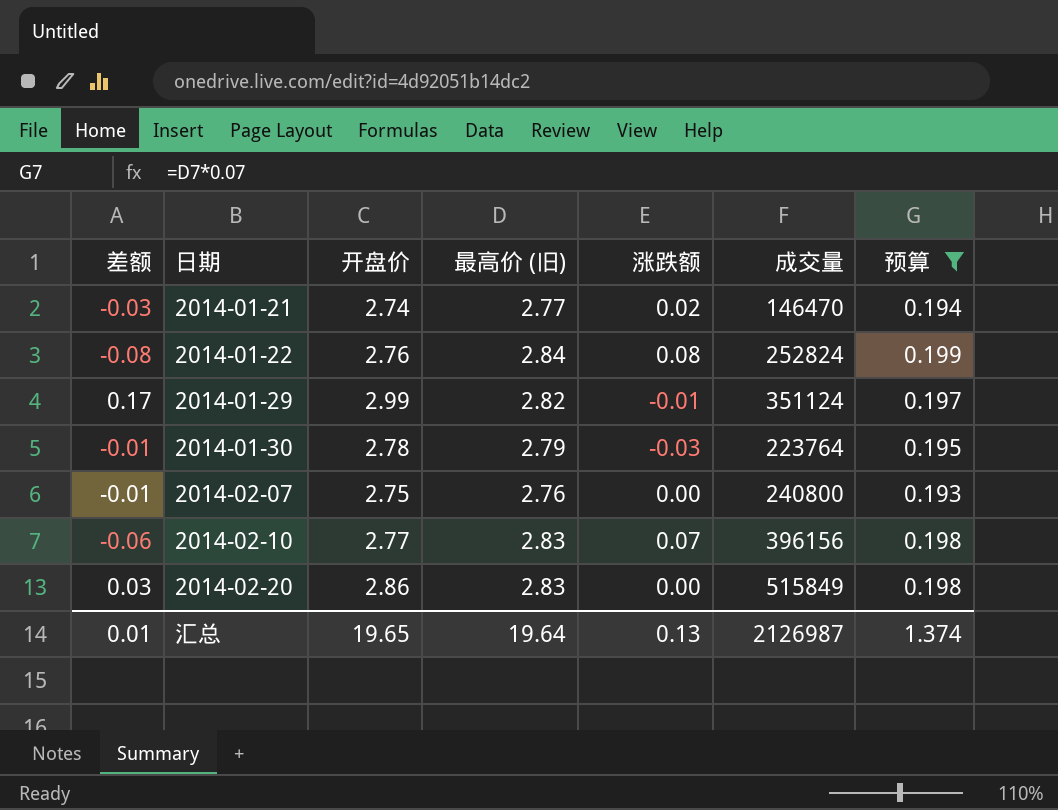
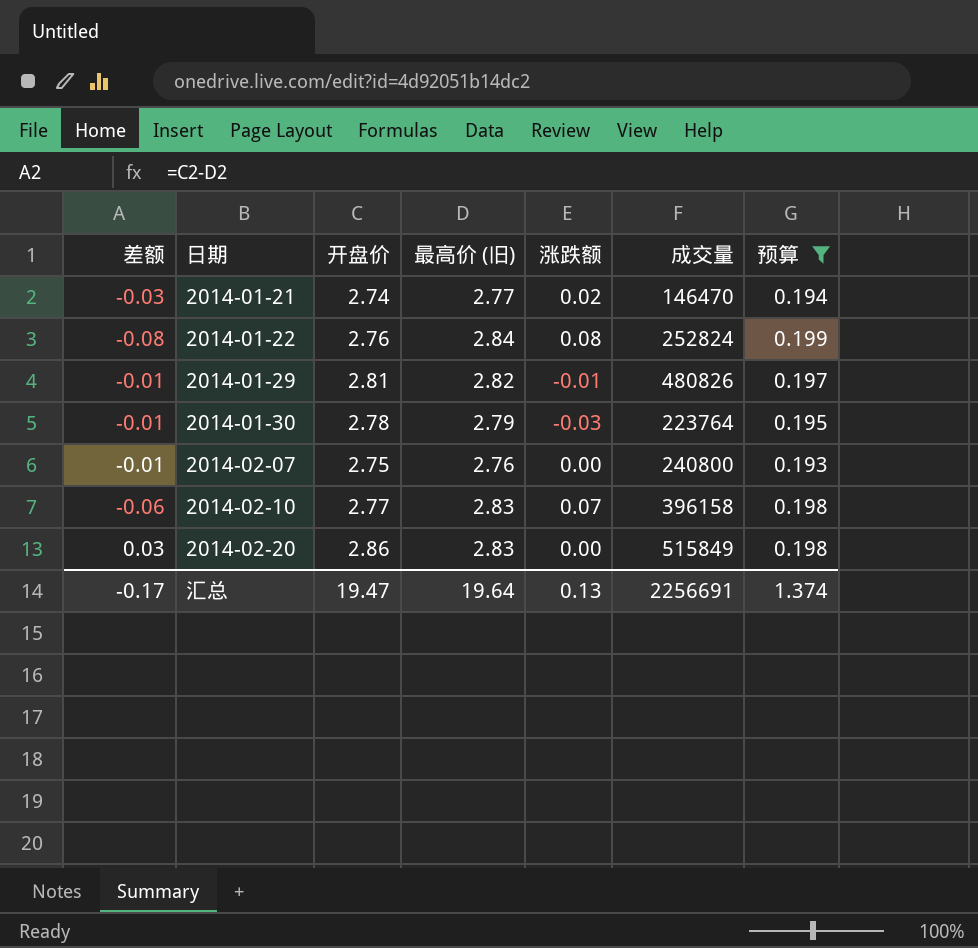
2014-01-29 | 差额: 0.17 -> -0.01
2014-01-29 | 开盘价: 2.99 -> 2.81
2014-01-29 | 成交量: 351124 -> 480826
2014-02-10 | 成交量: 396156 -> 396158
汇总 | 差额: 0.01 -> -0.17
汇总 | 开盘价: 19.65 -> 19.47
汇总 | 成交量: 2126987 -> 2256691

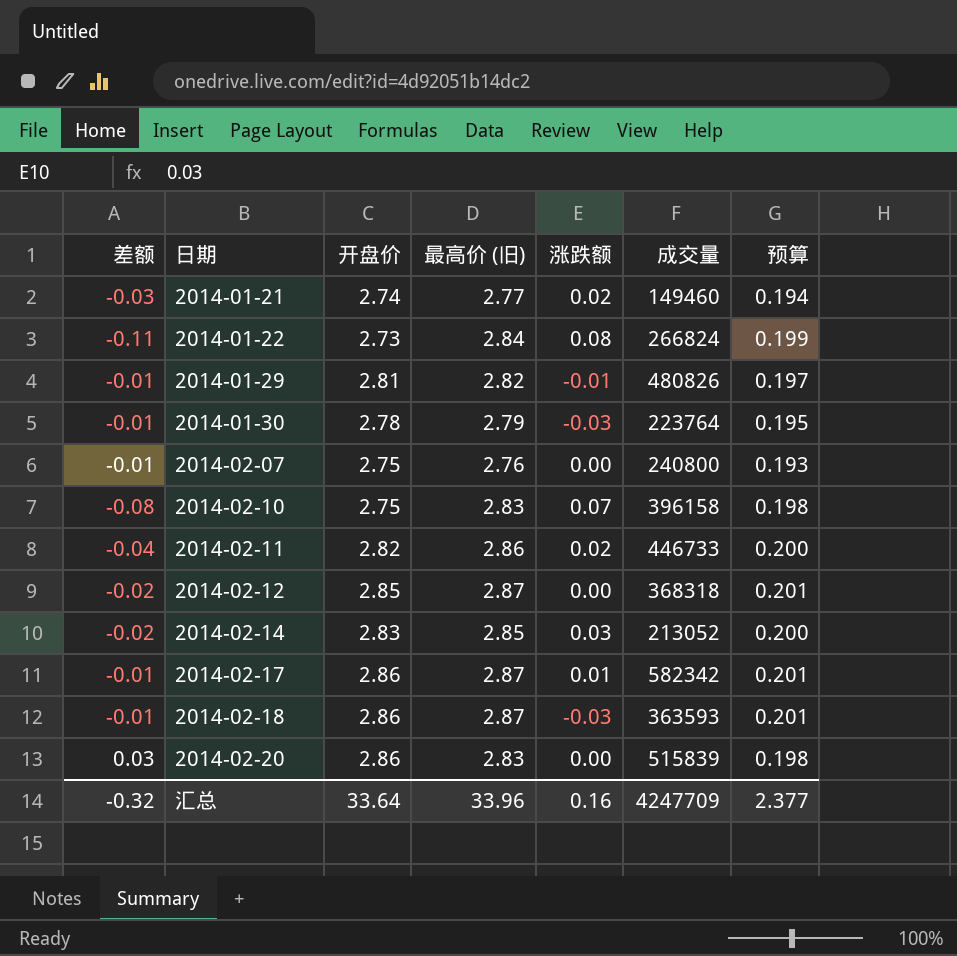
filter: 预算 <= 0.199 -> none
2014-01-21 | 成交量: 146470 -> 149460
2014-01-22 | 差额: -0.08 -> -0.11
2014-01-22 | 开盘价: 2.76 -> 2.73
2014-01-22 | 成交量: 252824 -> 266824
2014-02-10 | 差额: -0.06 -> -0.08
2014-02-10 | 开盘价: 2.77 -> 2.75
2014-02-20 | 成交量: 515849 -> 515839
汇总 | 差额: -0.17 -> -0.32
汇总 | 开盘价: 19.47 -> 33.64
汇总 | 最高价 (旧): 19.64 -> 33.96
汇总 | 涨跌额: 0.13 -> 0.16
汇总 | 成交量: 2256691 -> 4247709
汇总 | 预算: 1.374 -> 2.377

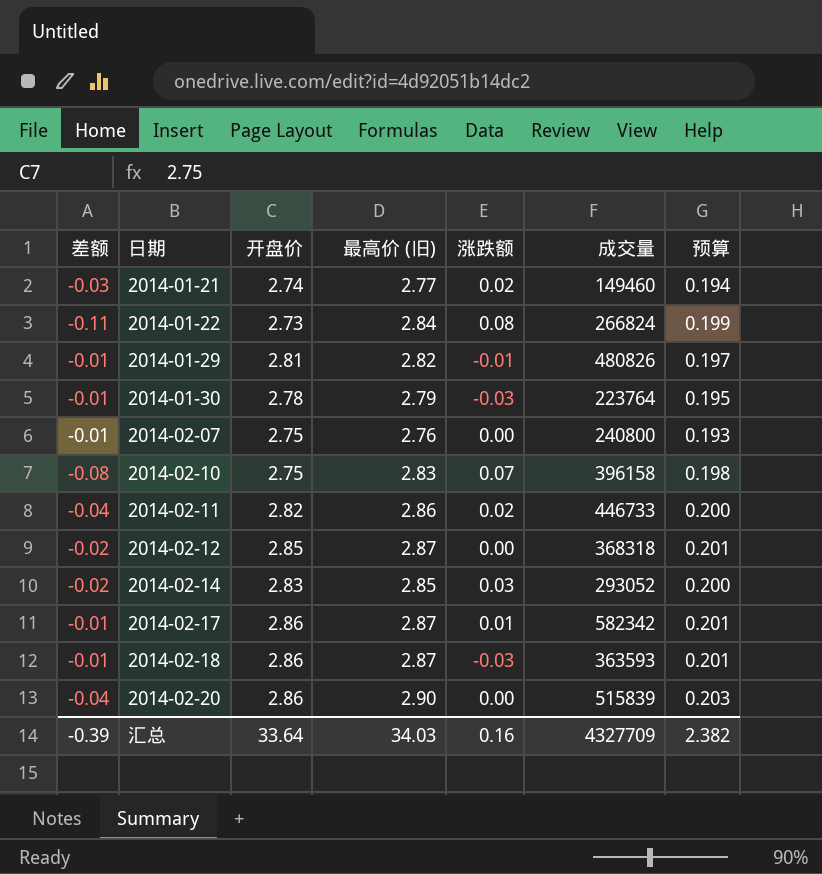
2014-02-14 | 成交量: 213052 -> 293052
2014-02-20 | 差额: 0.03 -> -0.04
2014-02-20 | 最高价 (旧): 2.83 -> 2.90
2014-02-20 | 预算: 0.198 -> 0.203
汇总 | 差额: -0.32 -> -0.39
汇总 | 最高价 (旧): 33.96 -> 34.03
汇总 | 成交量: 4247709 -> 4327709
汇总 | 预算: 2.377 -> 2.382

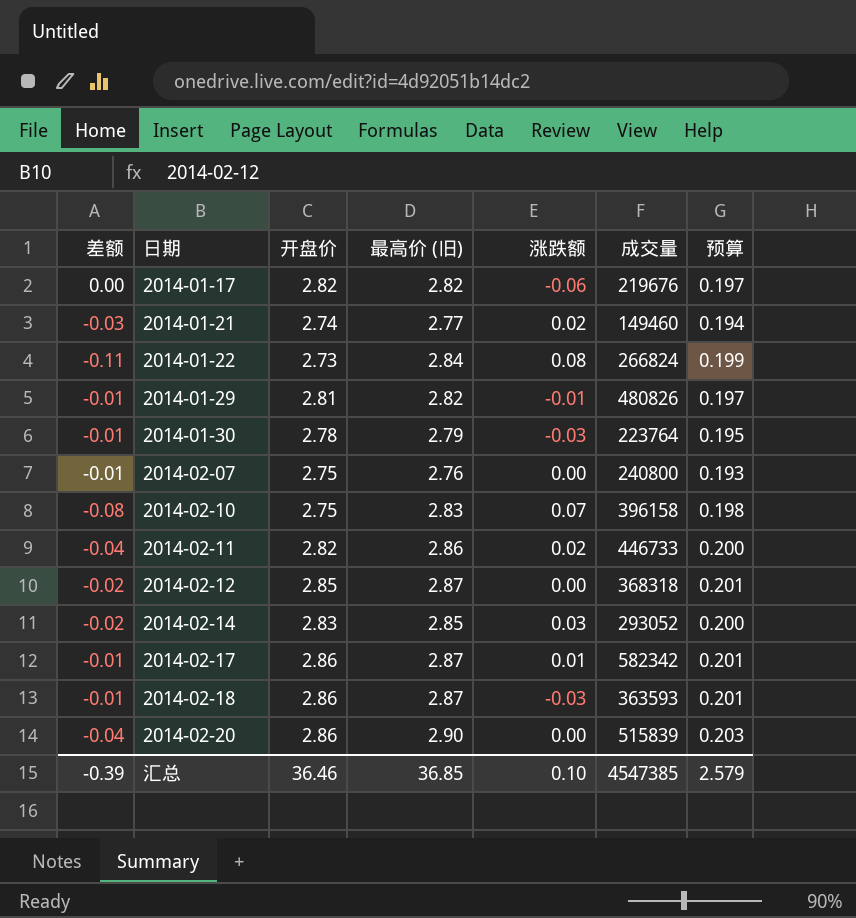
row 2014-01-17: none -> 0.00 | 2.82 | 2.82 | -0.06 | 219676 | 0.197
汇总 | 开盘价: 33.64 -> 36.46
汇总 | 最高价 (旧): 34.03 -> 36.85
汇总 | 涨跌额: 0.16 -> 0.10
汇总 | 成交量: 4327709 -> 4547385
汇总 | 预算: 2.382 -> 2.579

